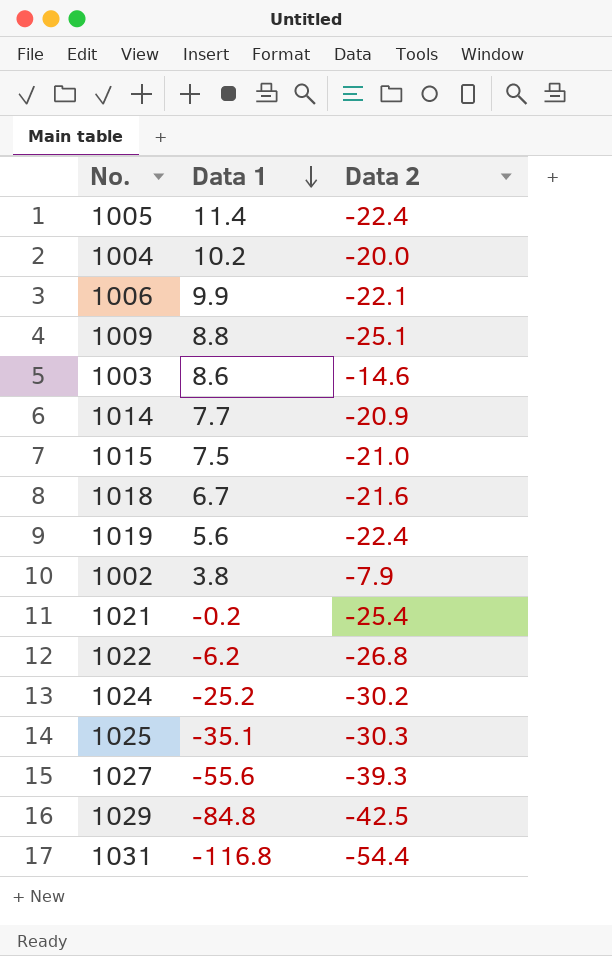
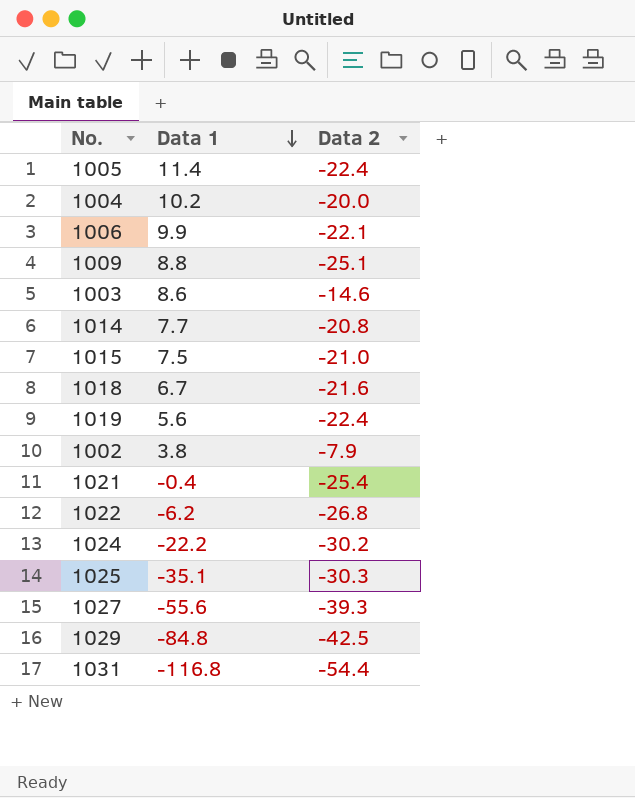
1014 | Data 2: -20.9 -> -20.8
1021 | Data 1: -0.2 -> -0.4
1024 | Data 1: -25.2 -> -22.2

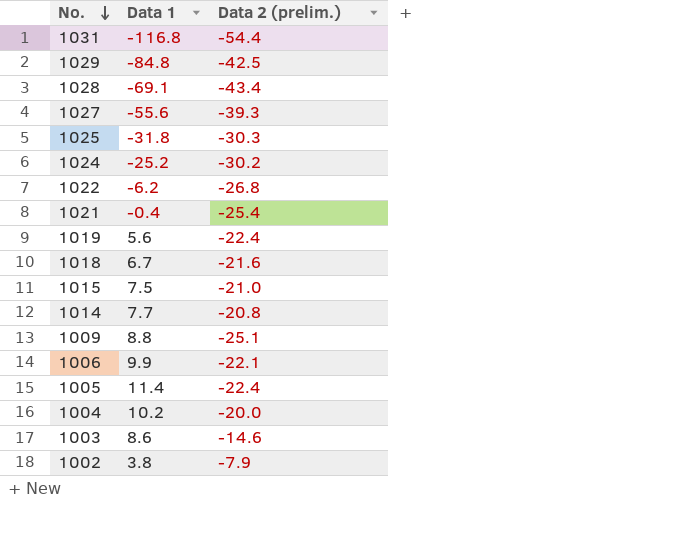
row order: Data 1 descending -> No. descending
column name: Data 2 -> Data 2 (prelim.)
row 1028: none -> -69.1 | -43.4
1025 | Data 1: -35.1 -> -31.8
1024 | Data 1: -22.2 -> -25.2

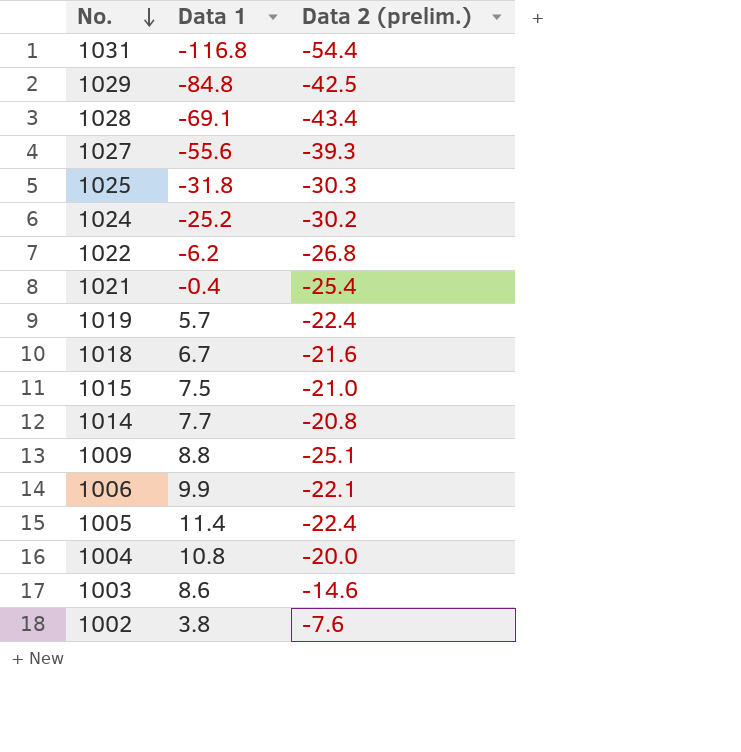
1019 | Data 1: 5.6 -> 5.7
1004 | Data 1: 10.2 -> 10.8
1002 | Data 2 (prelim.): -7.9 -> -7.6

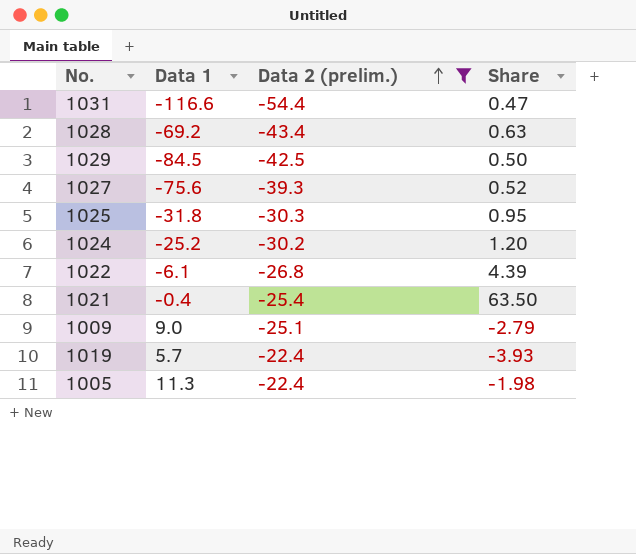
filter: none -> Data 2 (prelim.) <= -22.4
row order: No. descending -> Data 2 (prelim.) ascending
column Share | formula: none -> [Data 2 (prelim.)] / [Data 1]
1031 | Data 1: -116.8 -> -116.6
1028 | Data 1: -69.1 -> -69.2
1029 | Data 1: -84.8 -> -84.5
1027 | Data 1: -55.6 -> -75.6
1022 | Data 1: -6.2 -> -6.1
1009 | Data 1: 8.8 -> 9.0
1005 | Data 1: 11.4 -> 11.3

